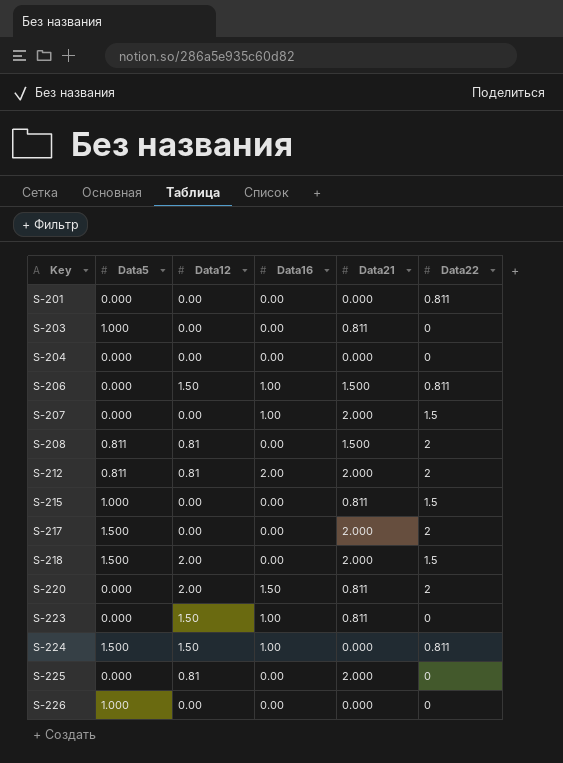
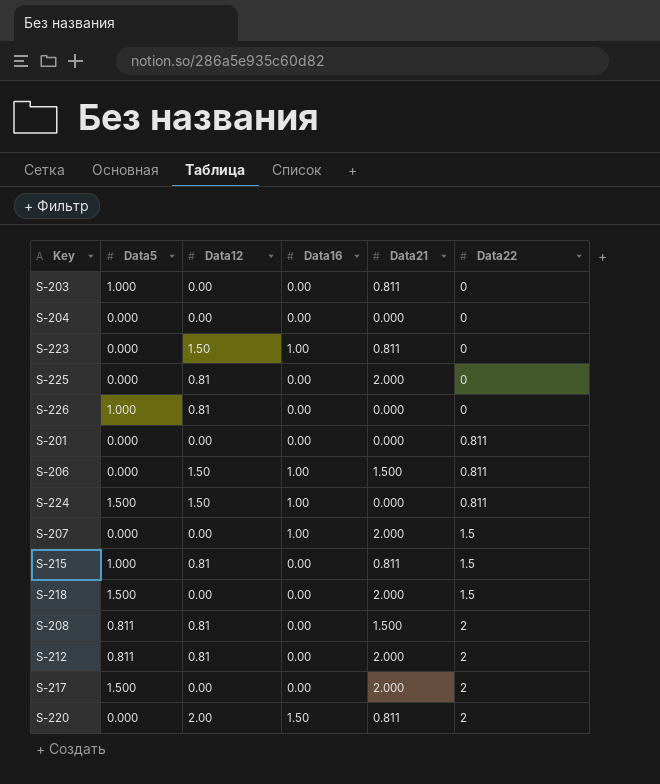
row order: Key ascending -> Data22 ascending
S-226 | Data12: 0.00 -> 0.81
S-215 | Data12: 0.00 -> 0.81
S-218 | Data12: 2.00 -> 0.00
S-212 | Data16: 2.00 -> 0.00

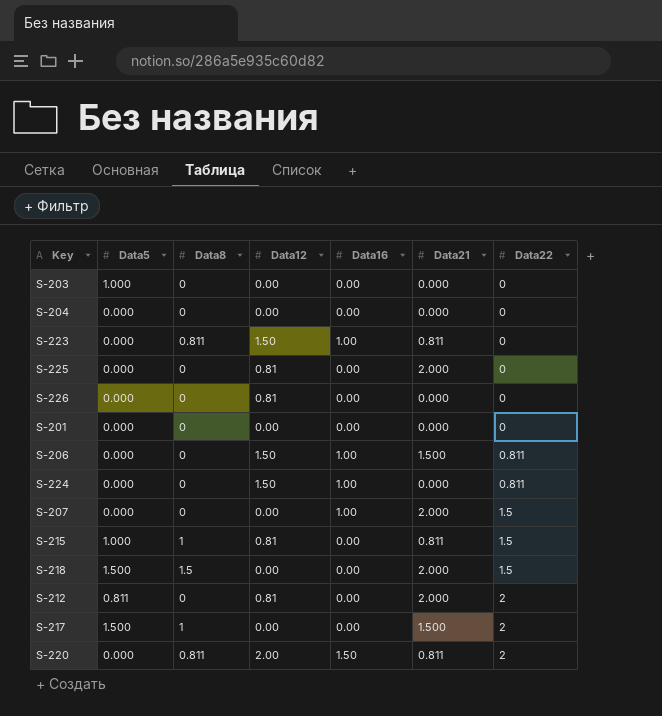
column Data8 | position: none -> 3
row S-208: 0.811 | 0.81 | 0.00 | 1.500 | 2 -> none
S-203 | Data21: 0.811 -> 0.000
S-226 | Data5: 1.000 -> 0.000
S-201 | Data22: 0.811 -> 0
S-224 | Data5: 1.500 -> 0.000
S-217 | Data21: 2.000 -> 1.500

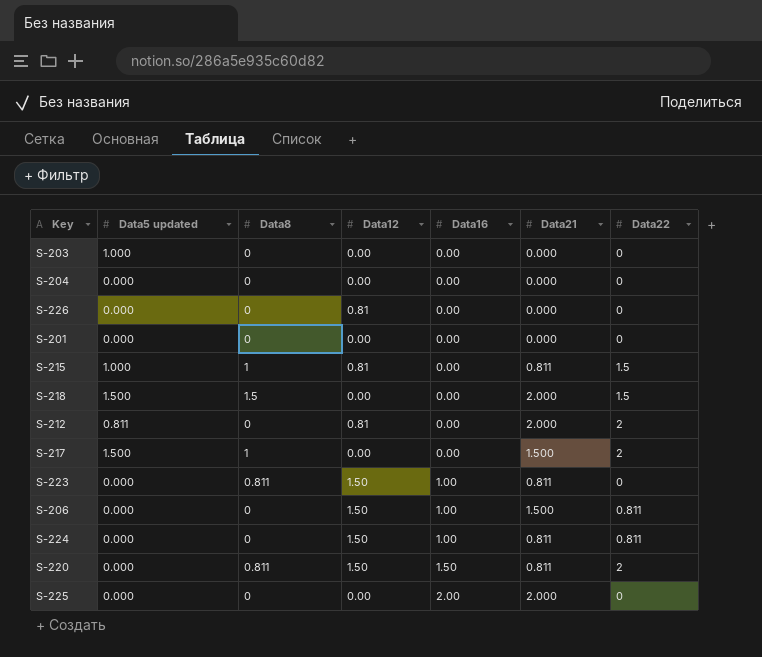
row order: Data22 ascending -> Data16 ascending
column name: Data5 -> Data5 updated
row S-207: 0.000 | 0 | 0.00 | 1.00 | 2.000 | 1.5 -> none
S-224 | Data21: 0.000 -> 0.811
S-220 | Data12: 2.00 -> 1.50
S-225 | Data12: 0.81 -> 0.00
S-225 | Data16: 0.00 -> 2.00

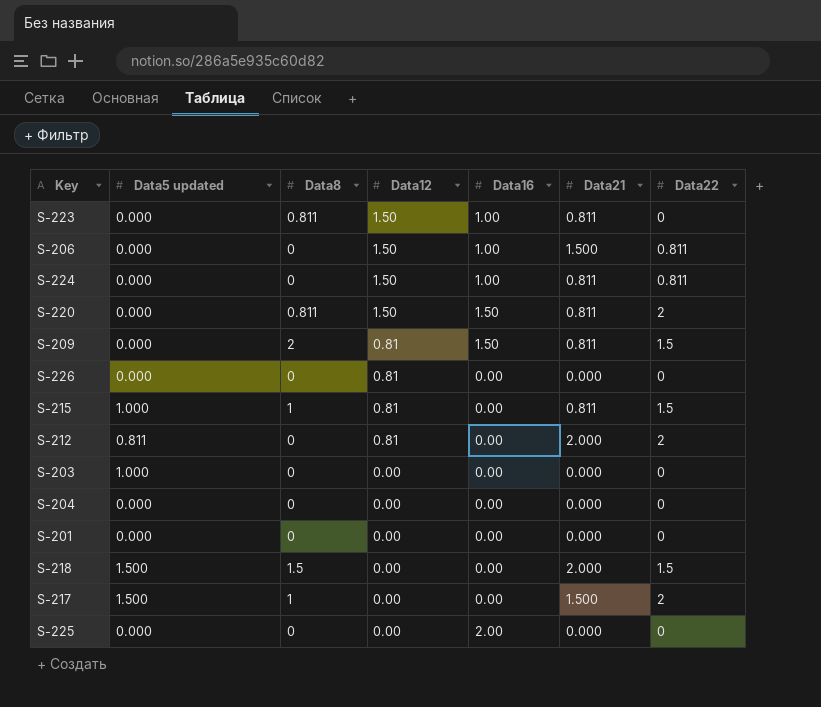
row order: Data16 ascending -> Data12 descending
row S-209: none -> 0.000 | 2 | 0.81 | 1.50 | 0.811 | 1.5
S-225 | Data21: 2.000 -> 0.000

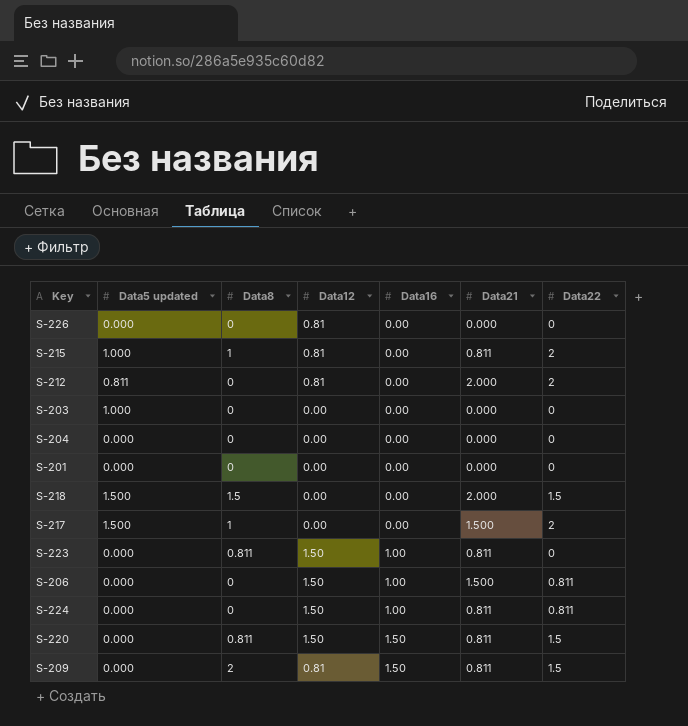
row order: Data12 descending -> Data16 ascending
row S-225: 0.000 | 0 | 0.00 | 2.00 | 0.000 | 0 -> none
S-215 | Data22: 1.5 -> 2
S-220 | Data22: 2 -> 1.5

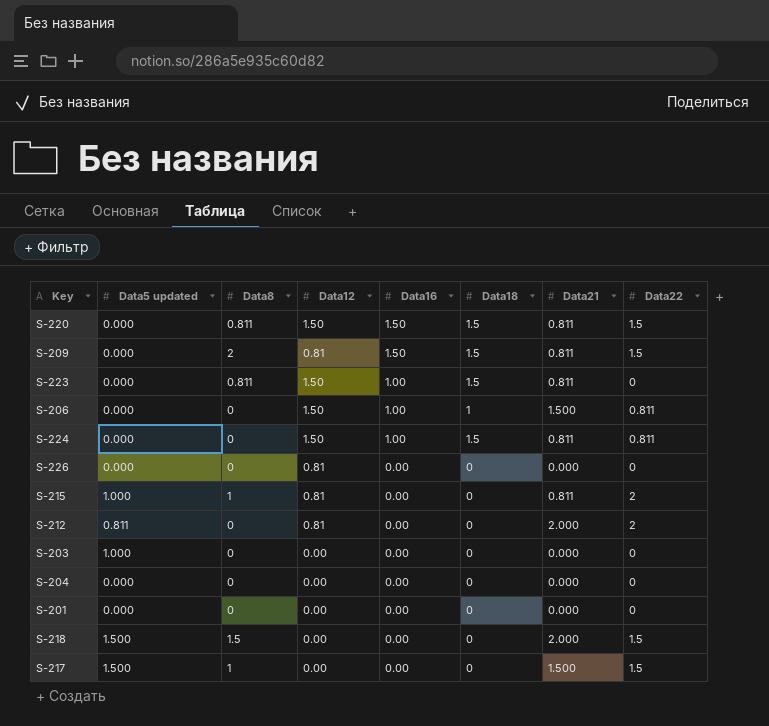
row order: Data16 ascending -> Data16 descending
column Data18 | position: none -> 6
S-217 | Data22: 2 -> 1.5

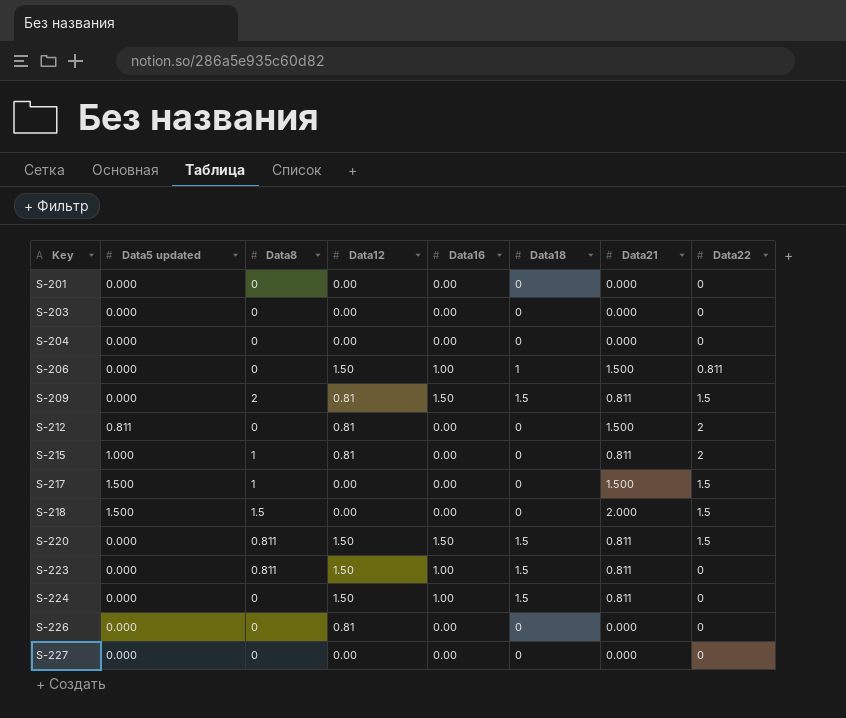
row order: Data16 descending -> Key ascending
S-203 | Data5 updated: 1.000 -> 0.000
S-212 | Data21: 2.000 -> 1.500
S-224 | Data22: 0.811 -> 0
row S-227: none -> 0.000 | 0 | 0.00 | 0.00 | 0 | 0.000 | 0

